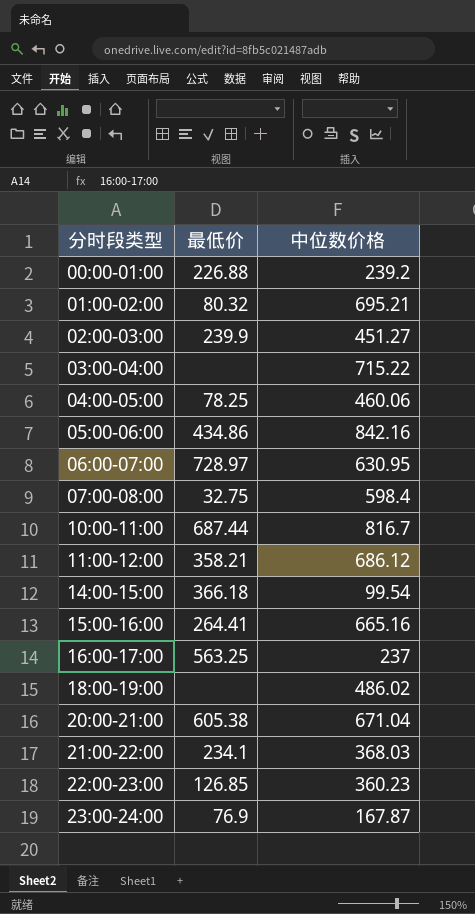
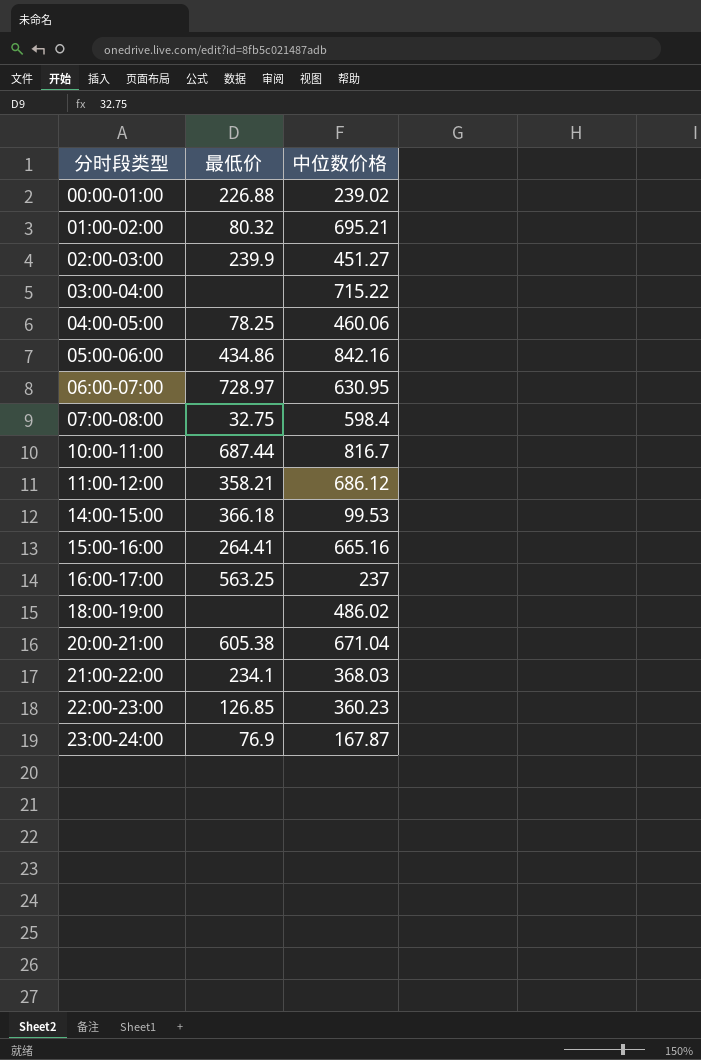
00:00-01:00 | 中位数价格: 239.2 -> 239.02
14:00-15:00 | 中位数价格: 99.54 -> 99.53

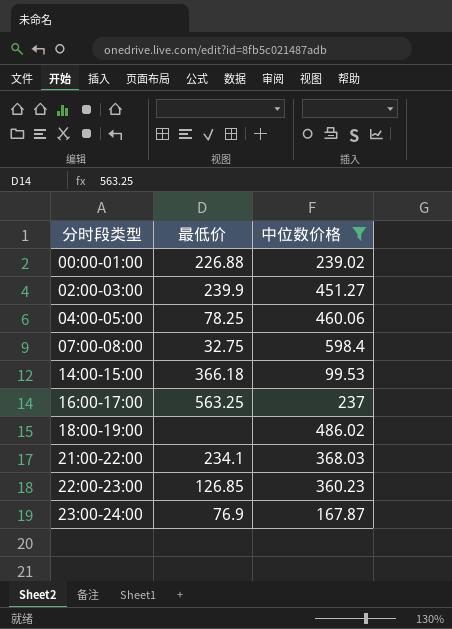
filter: none -> 中位数价格 <= 598.4

